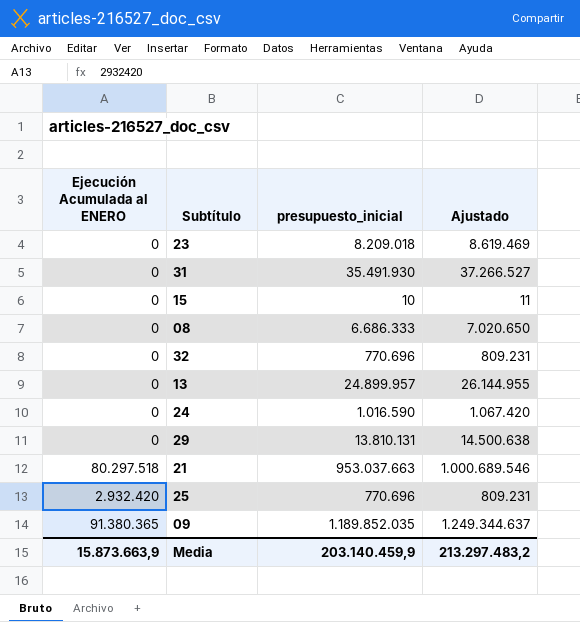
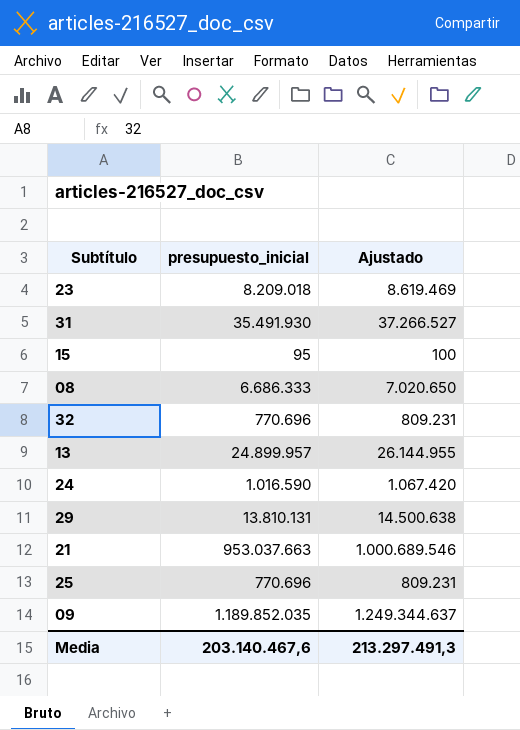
column Ejecución Acumulada al ENERO | position: 1 -> none
15 | presupuesto_inicial: 10 -> 95
15 | Ajustado: 11 -> 100
Media | presupuesto_inicial: 203.140.459,9 -> 203.140.467,6
Media | Ajustado: 213.297.483,2 -> 213.297.491,3

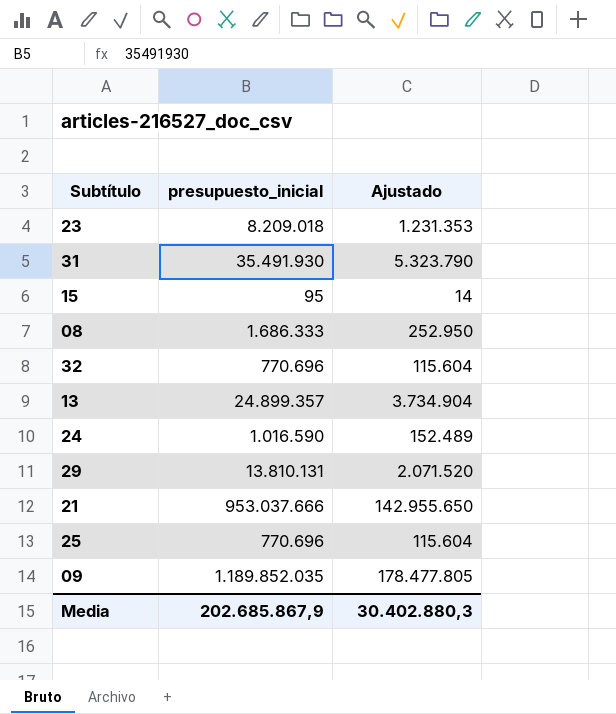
column Ajustado | formula: [presupuesto_inicial] * 1,05 -> [presupuesto_inicial] * 0,15
08 | presupuesto_inicial: 6.686.333 -> 1.686.333
13 | presupuesto_inicial: 24.899.957 -> 24.899.357
21 | presupuesto_inicial: 953.037.663 -> 953.037.666
Media | presupuesto_inicial: 203.140.467,6 -> 202.685.867,9
Media | Ajustado: 213.297.491,3 -> 30.402.880,3

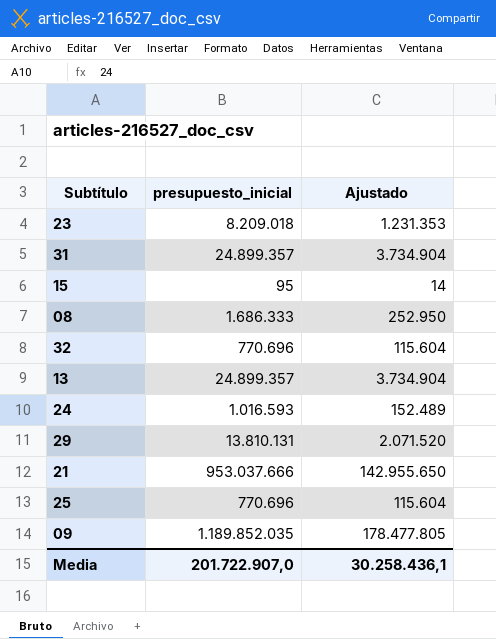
31 | presupuesto_inicial: 35.491.930 -> 24.899.357
31 | Ajustado: 5.323.790 -> 3.734.904
24 | presupuesto_inicial: 1.016.590 -> 1.016.593
Media | presupuesto_inicial: 202.685.867,9 -> 201.722.907,0
Media | Ajustado: 30.402.880,3 -> 30.258.436,1

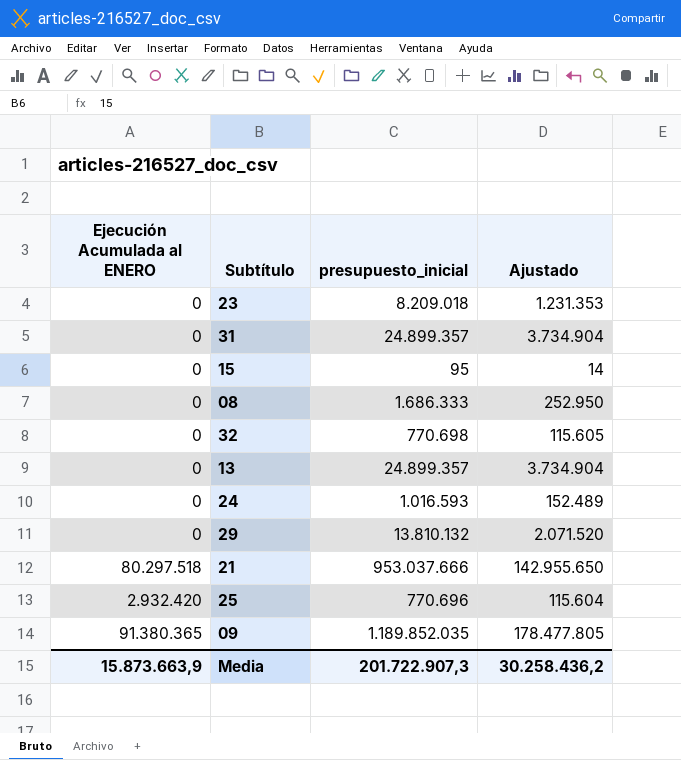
column Ejecución Acumulada al ENERO | position: none -> 1
32 | presupuesto_inicial: 770.696 -> 770.698
32 | Ajustado: 115.604 -> 115.605
29 | presupuesto_inicial: 13.810.131 -> 13.810.132
Media | presupuesto_inicial: 201.722.907,0 -> 201.722.907,3
Media | Ajustado: 30.258.436,1 -> 30.258.436,2

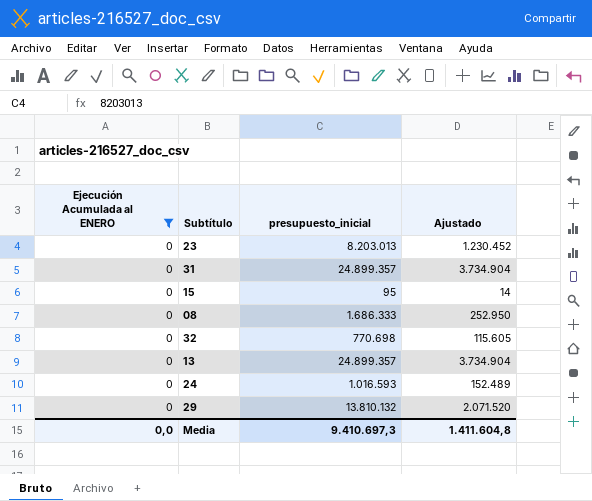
filter: none -> Ejecución Acumulada al ENERO = 0
23 | presupuesto_inicial: 8.209.018 -> 8.203.013
23 | Ajustado: 1.231.353 -> 1.230.452
Media | Ejecución Acumulada al ENERO: 15.873.663,9 -> 0,0
Media | presupuesto_inicial: 201.722.907,3 -> 9.410.697,3
Media | Ajustado: 30.258.436,2 -> 1.411.604,8

